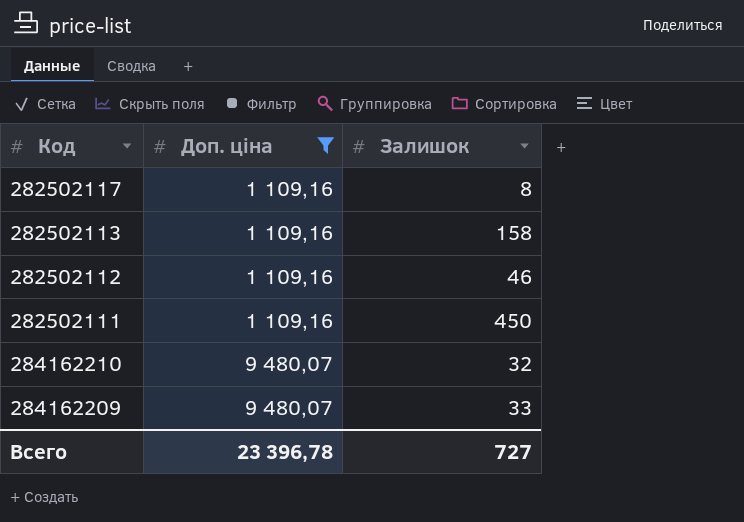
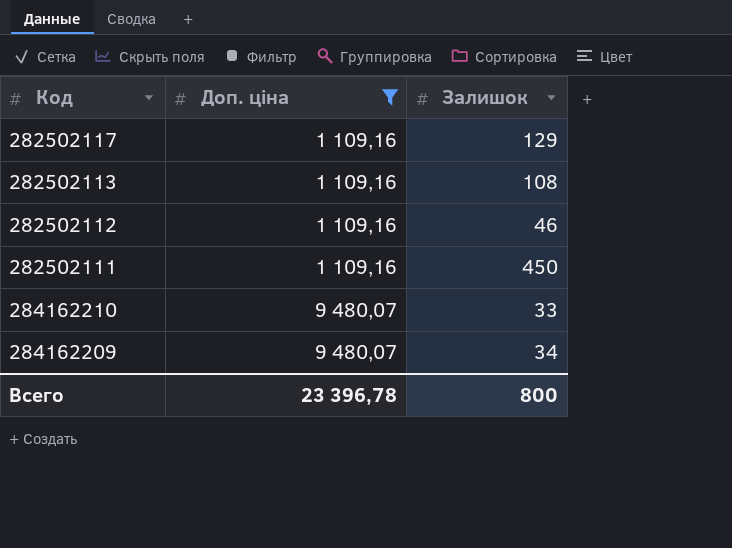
282502117 | Залишок: 8 -> 129
282502113 | Залишок: 158 -> 108
284162210 | Залишок: 32 -> 33
284162209 | Залишок: 33 -> 34
Всего | Залишок: 727 -> 800

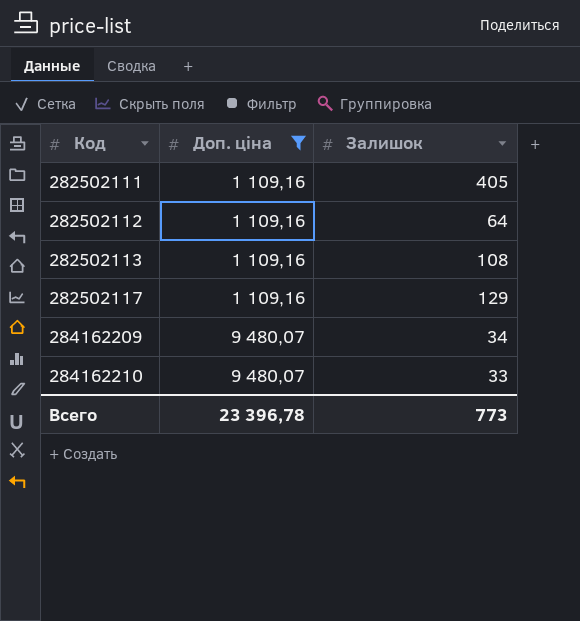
row order: Доп. ціна ascending -> Код ascending
282502111 | Залишок: 450 -> 405
282502112 | Залишок: 46 -> 64
Всего | Залишок: 800 -> 773

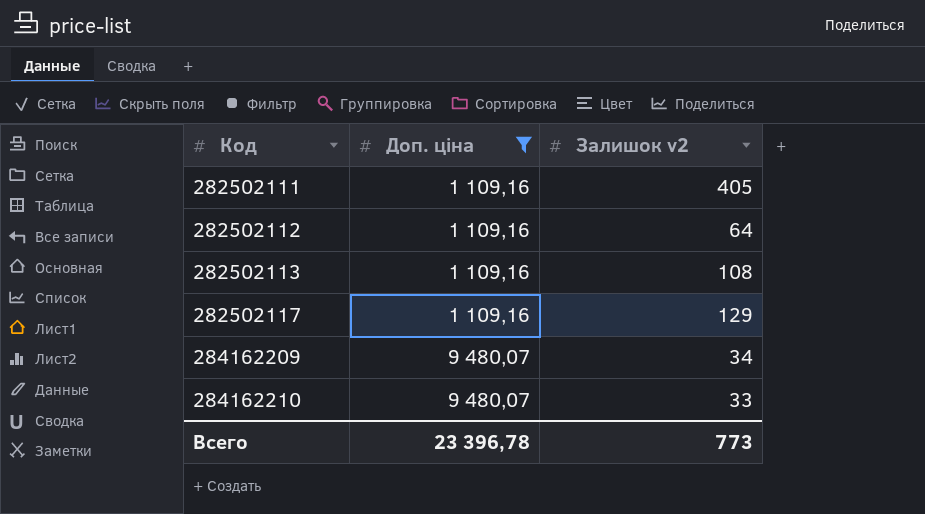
column name: Залишок -> Залишок v2

